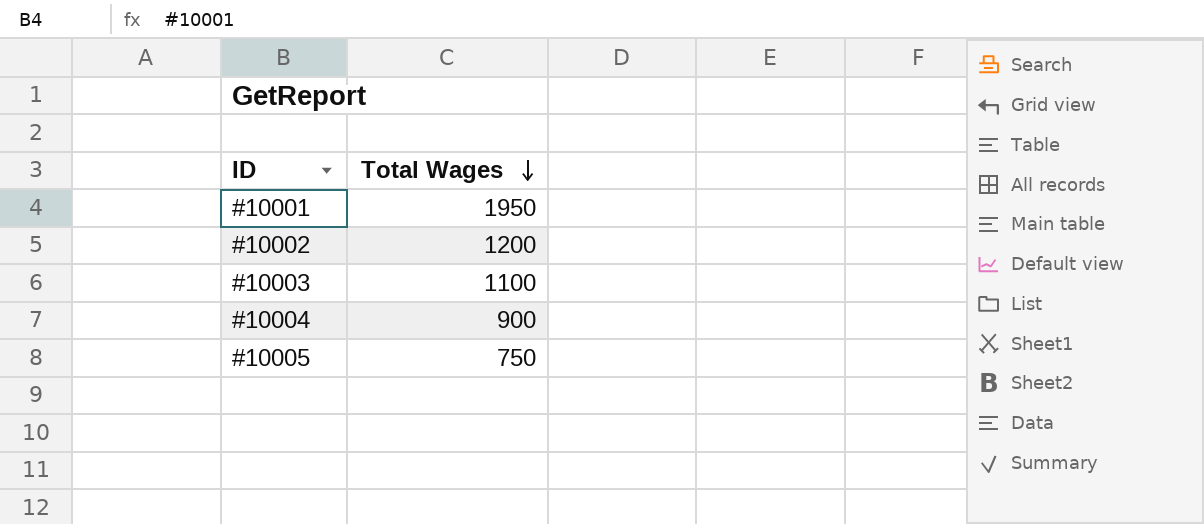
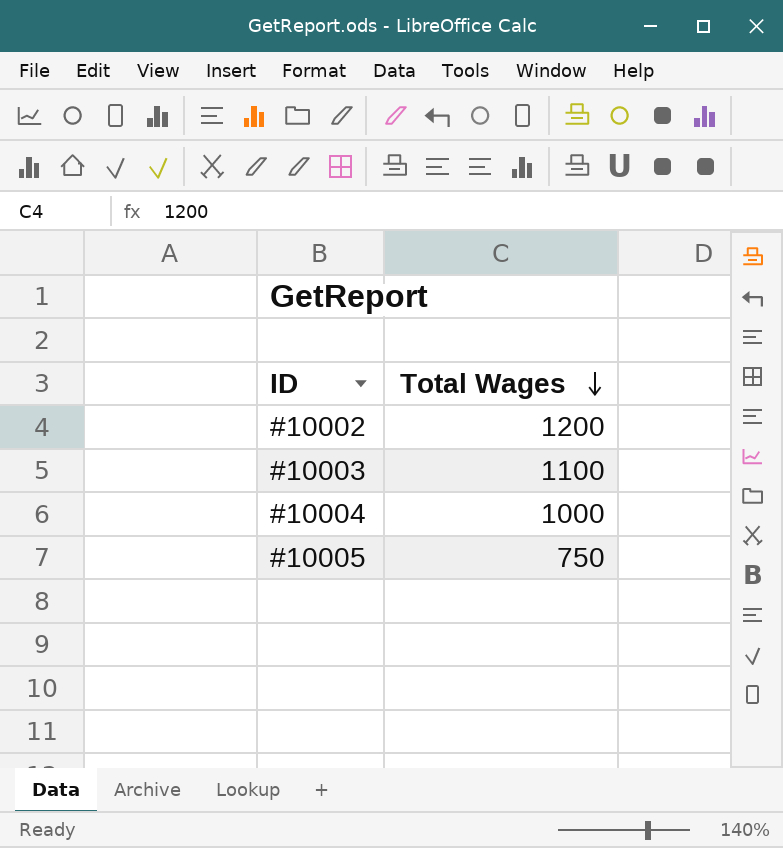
row #10001: 1950 -> none
#10004 | Total Wages: 900 -> 1000

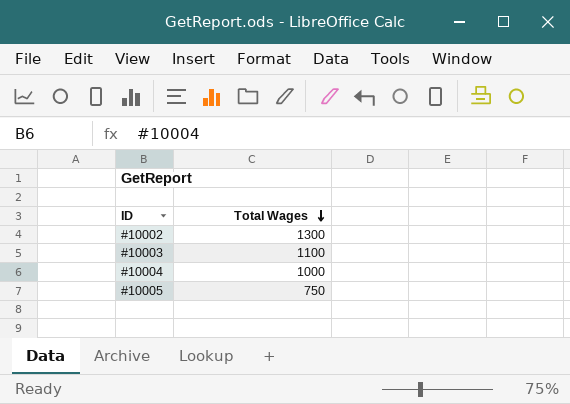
#10002 | Total Wages: 1200 -> 1300

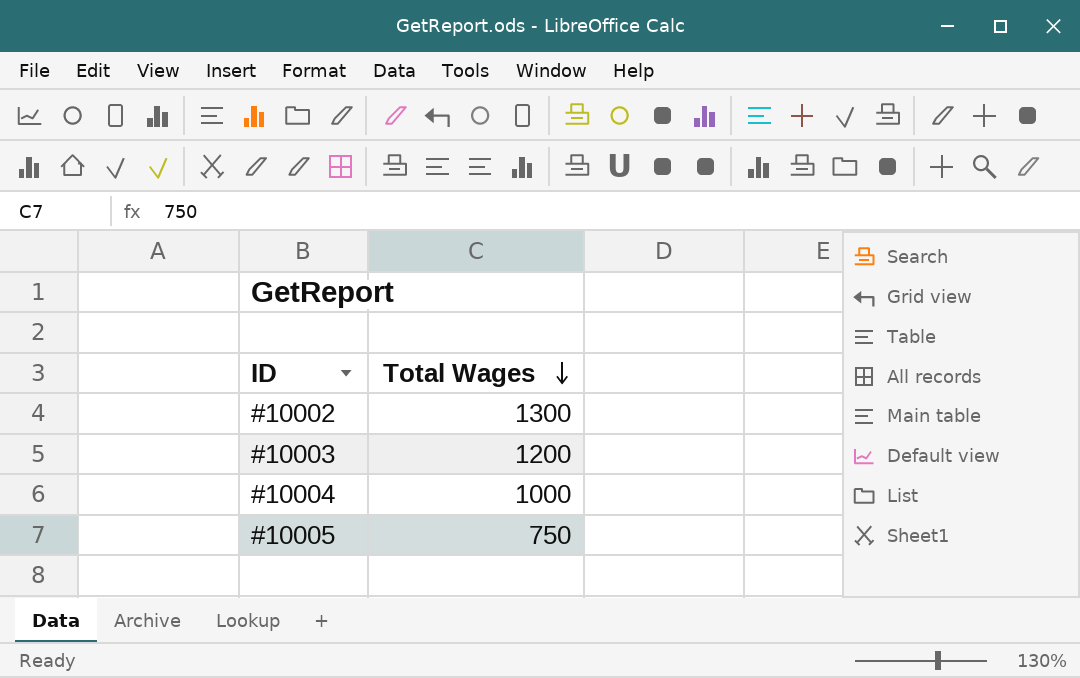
#10003 | Total Wages: 1100 -> 1200

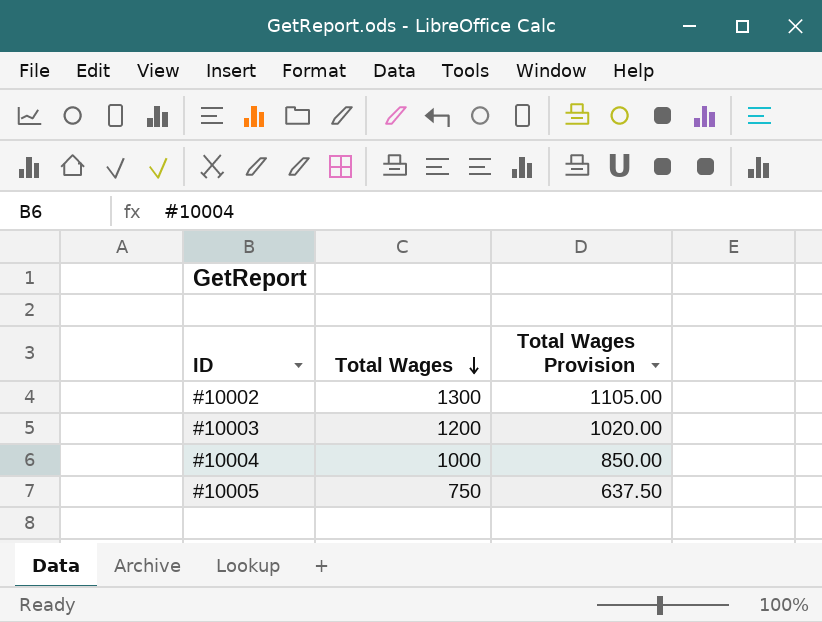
column Total Wages Provision | formula: none -> [Total Wages] * 0.85

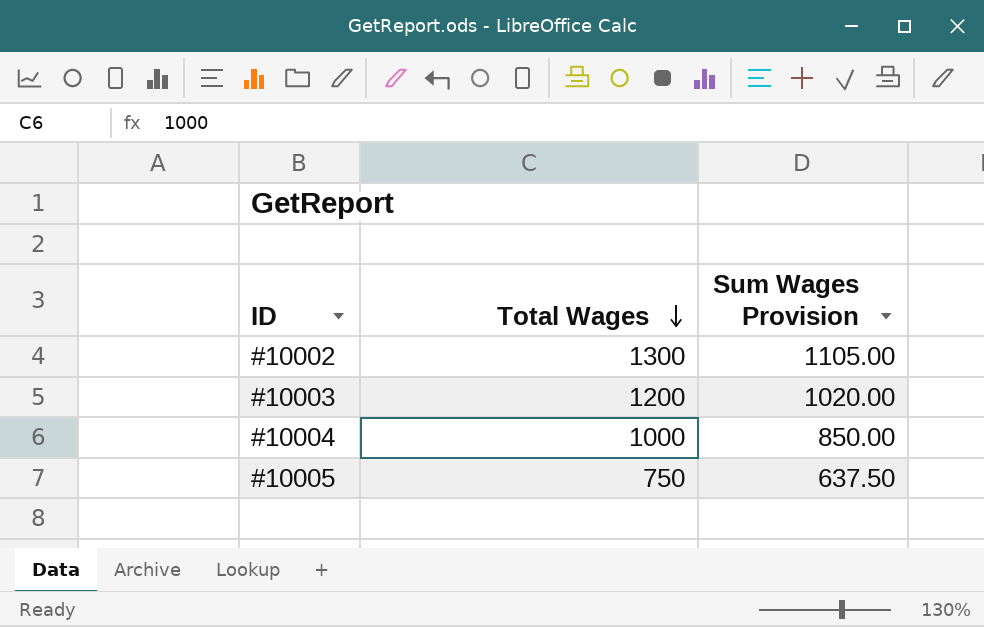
column name: Total Wages Provision -> Sum Wages Provision

